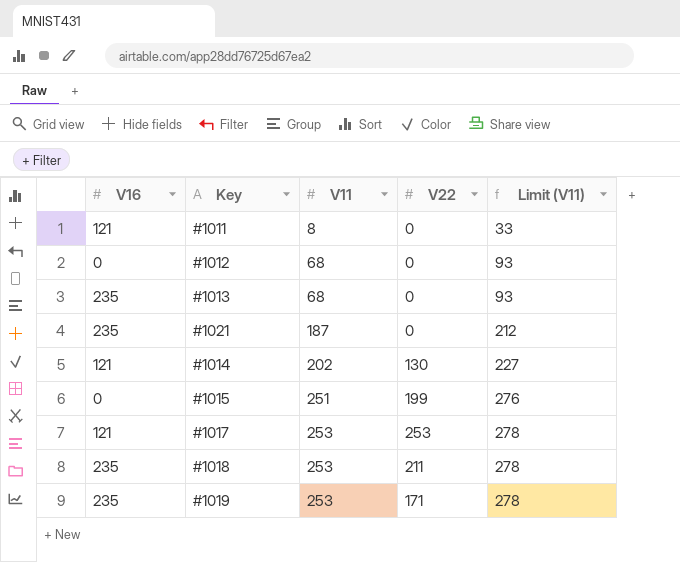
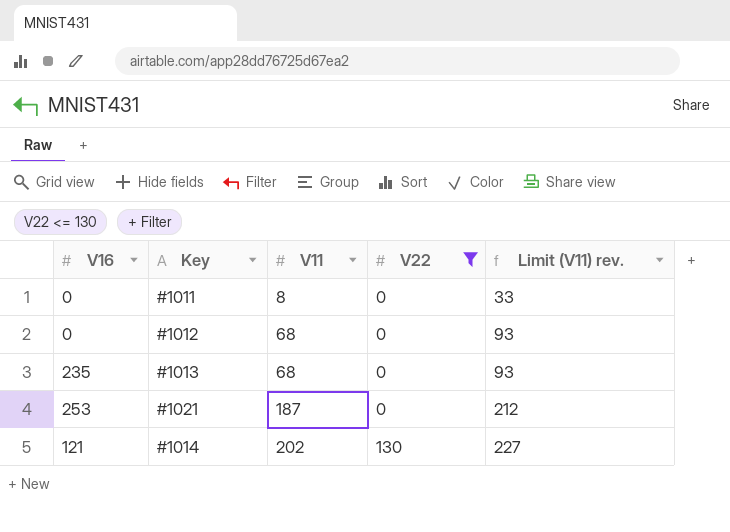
filter: none -> V22 <= 130
column name: Limit (V11) -> Limit (V11) rev.
#1011 | V16: 121 -> 0
#1021 | V16: 235 -> 253

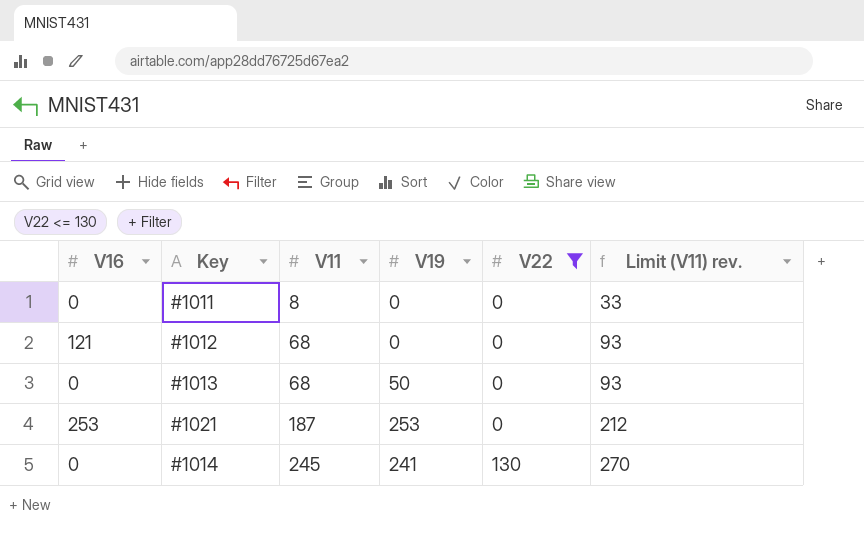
column V19 | position: none -> 4
#1012 | V16: 0 -> 121
#1013 | V16: 235 -> 0
#1014 | V16: 121 -> 0
#1014 | V11: 202 -> 245
#1014 | Limit (V11) rev.: 227 -> 270

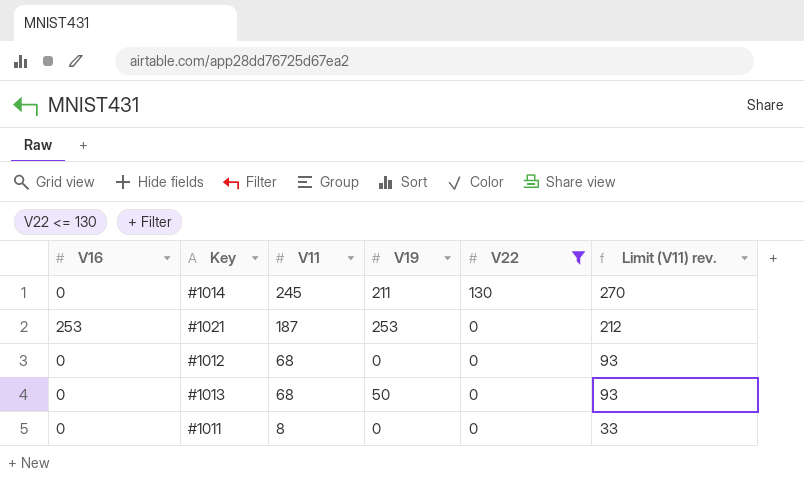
row order: V11 ascending -> V11 descending
#1014 | V19: 241 -> 211
#1012 | V16: 121 -> 0

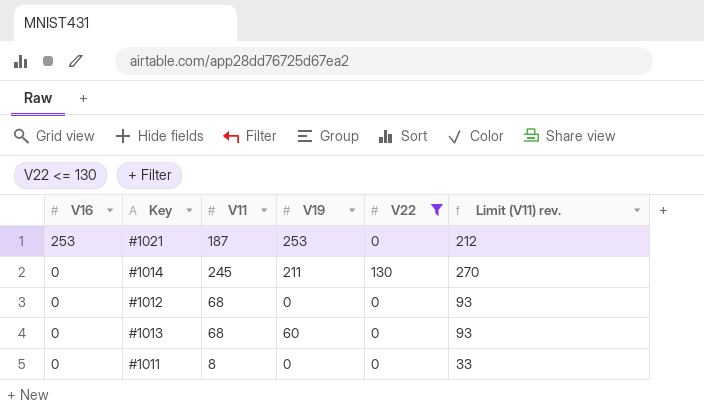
row order: V11 descending -> V16 descending
#1013 | V19: 50 -> 60

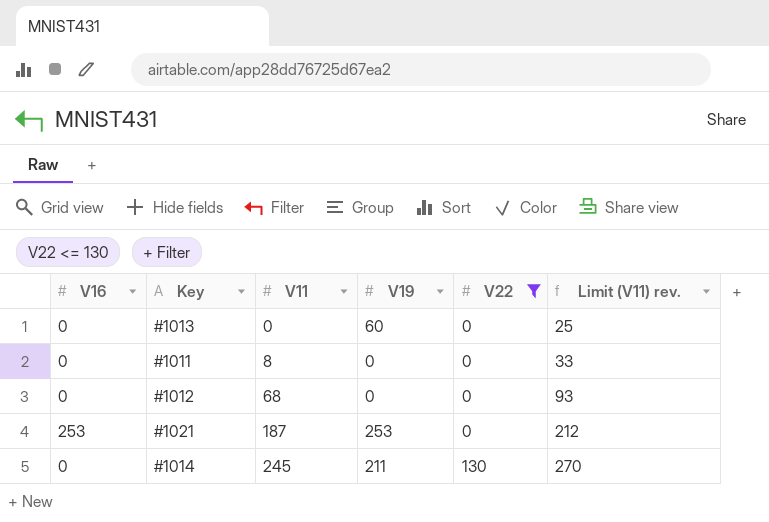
row order: V16 descending -> V11 ascending
#1013 | V11: 68 -> 0
#1013 | Limit (V11) rev.: 93 -> 25

